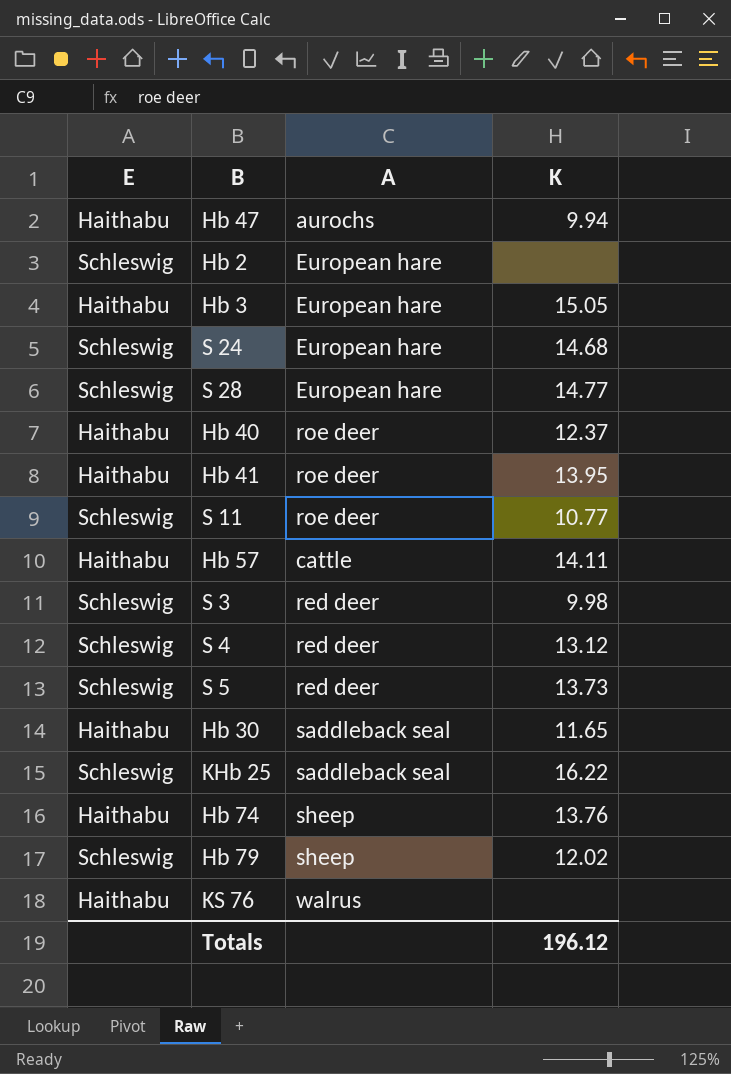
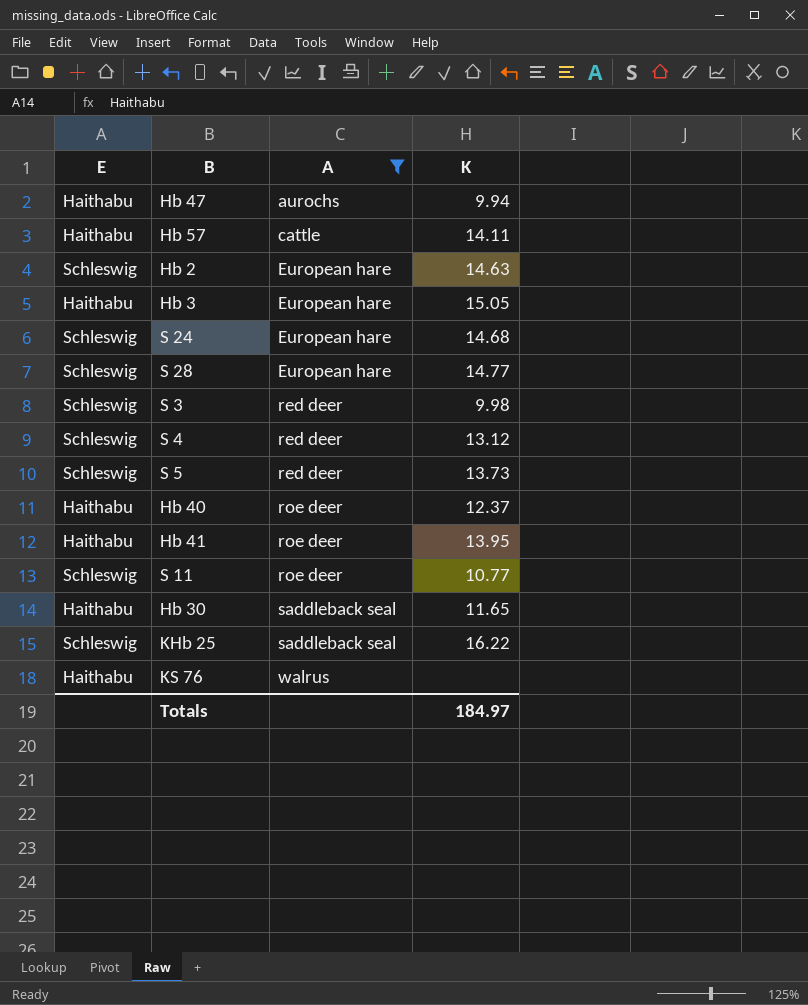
filter: none -> A != sheep
row order: none -> A ascending
Hb 2 | K: none -> 14.63
Totals | K: 196.12 -> 184.97

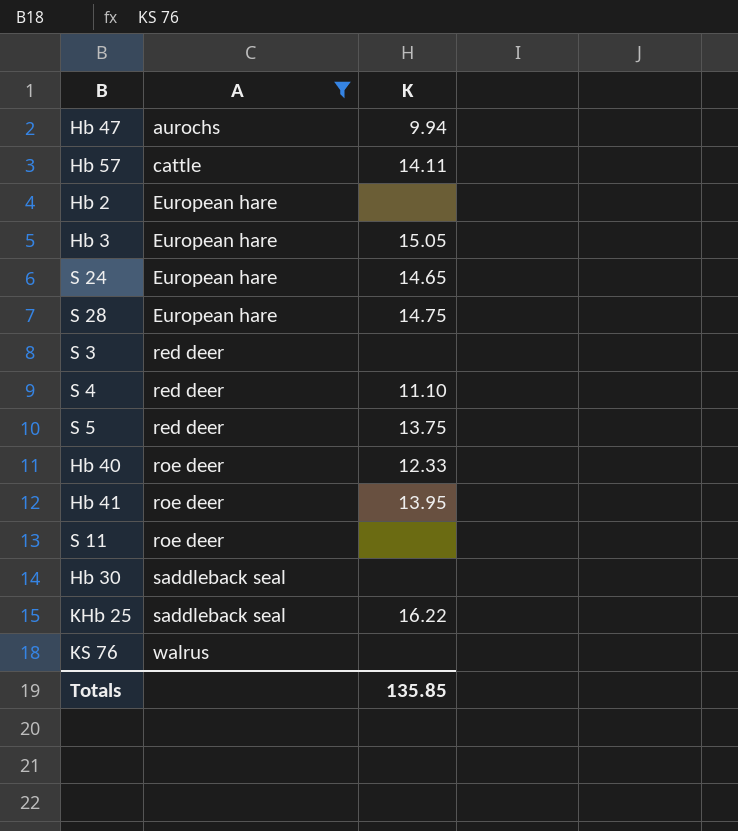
column E | position: 1 -> none
Hb 2 | K: 14.63 -> none
S 24 | K: 14.68 -> 14.65
S 28 | K: 14.77 -> 14.75
S 3 | K: 9.98 -> none
S 4 | K: 13.12 -> 11.10
S 5 | K: 13.73 -> 13.75
Hb 40 | K: 12.37 -> 12.33
S 11 | K: 10.77 -> none
Hb 30 | K: 11.65 -> none
Totals | K: 184.97 -> 135.85

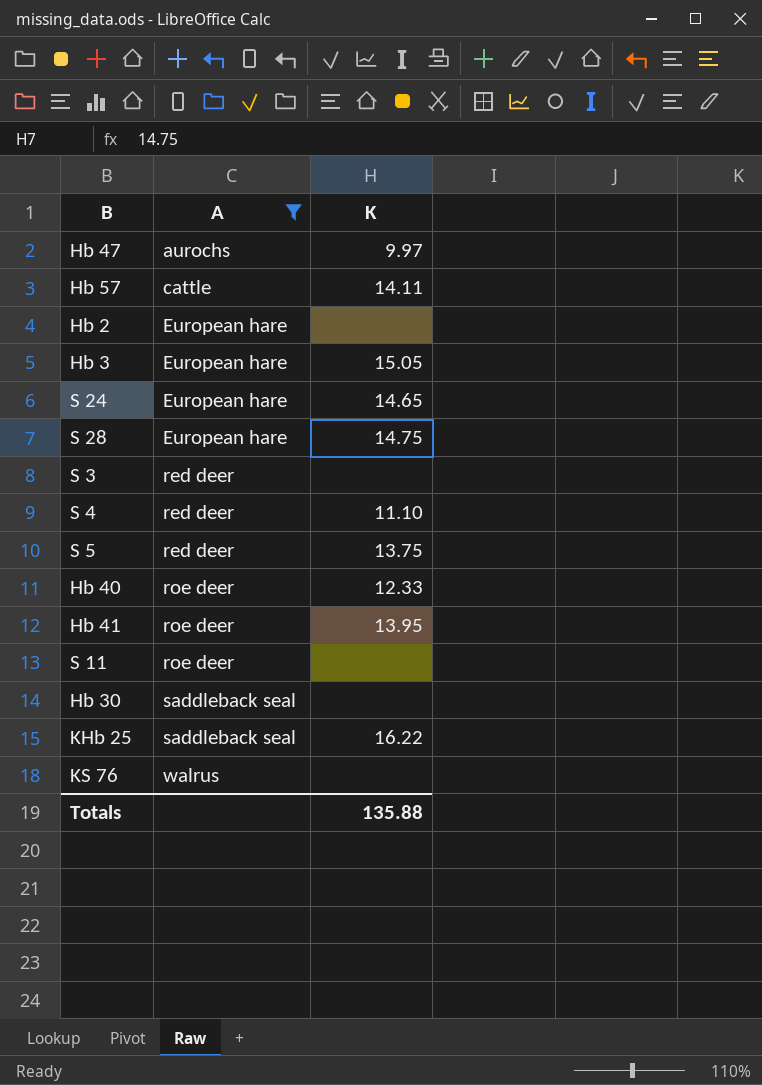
Hb 47 | K: 9.94 -> 9.97
Totals | K: 135.85 -> 135.88

